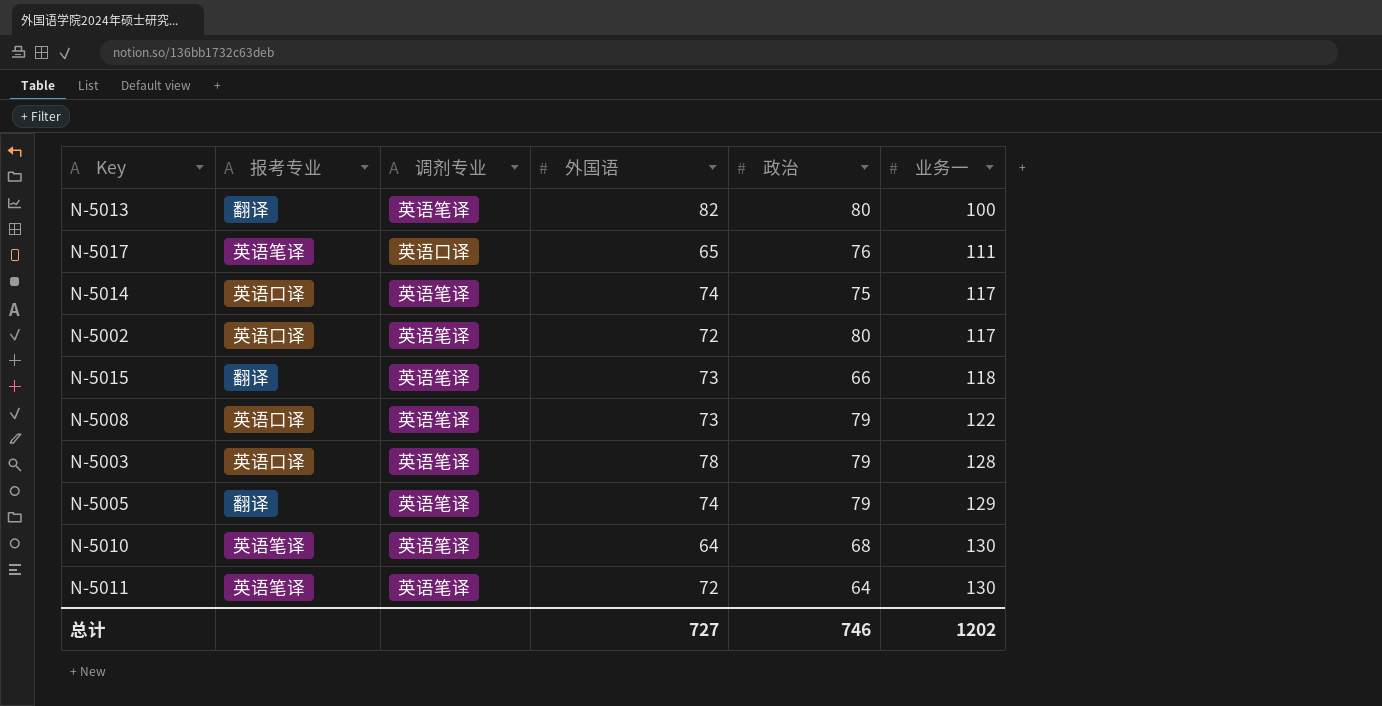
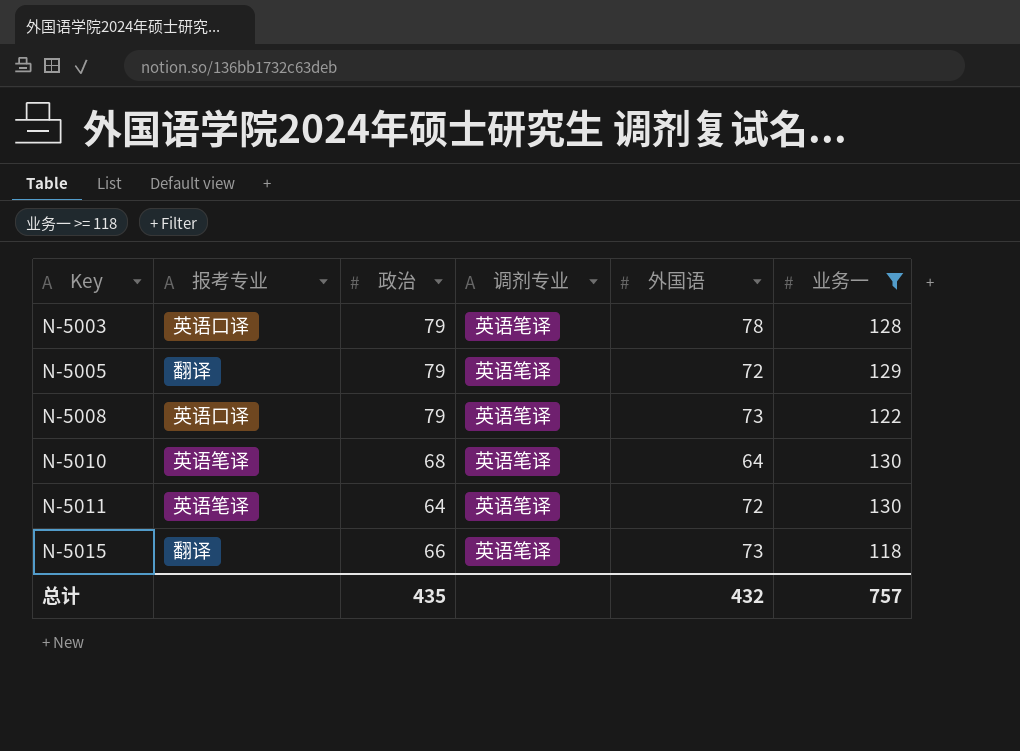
filter: none -> 业务一 >= 118
row order: 业务一 ascending -> Key ascending
column 政治 | position: 5 -> 3
N-5005 | 外国语: 74 -> 72
总计 | 政治: 746 -> 435
总计 | 外国语: 727 -> 432
总计 | 业务一: 1202 -> 757

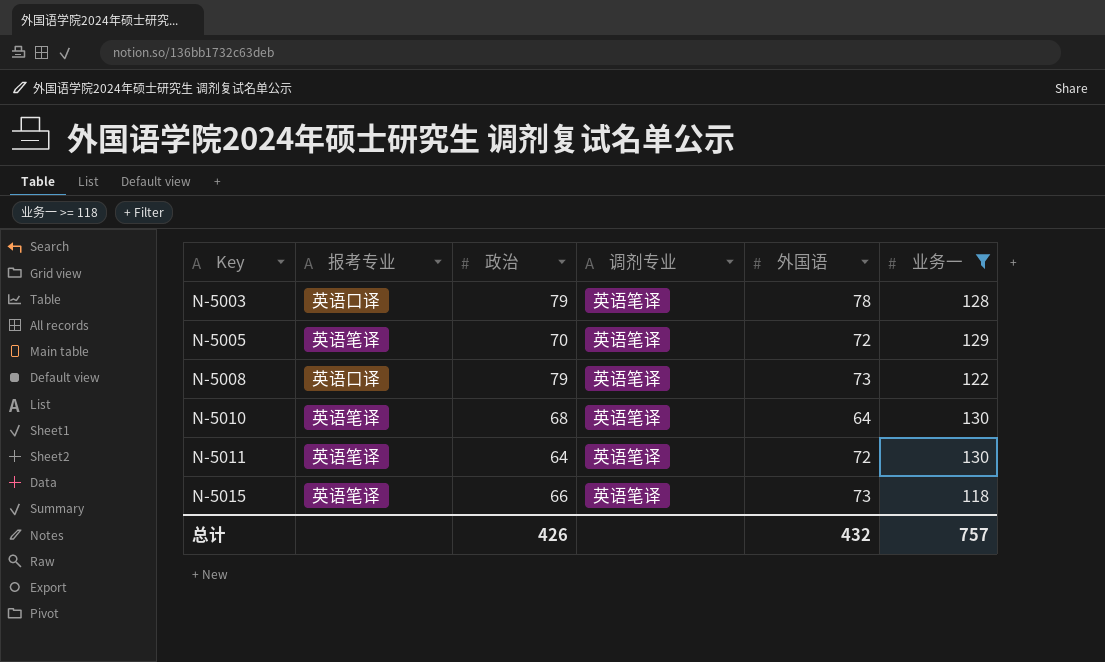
N-5005 | 报考专业: 翻译 -> 英语笔译
N-5005 | 政治: 79 -> 70
N-5015 | 报考专业: 翻译 -> 英语笔译
总计 | 政治: 435 -> 426

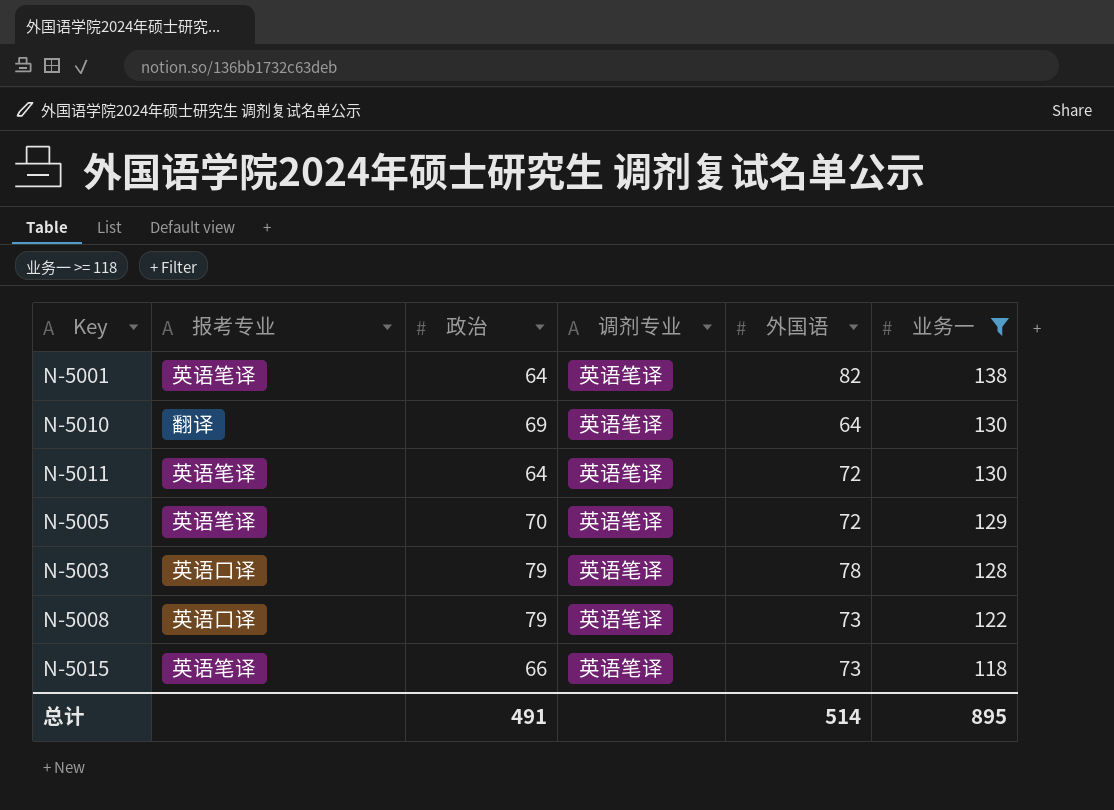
row order: Key ascending -> 业务一 descending
row N-5001: none -> 英语笔译 | 64 | 英语笔译 | 82 | 138
N-5010 | 报考专业: 英语笔译 -> 翻译
N-5010 | 政治: 68 -> 69
总计 | 政治: 426 -> 491
总计 | 外国语: 432 -> 514
总计 | 业务一: 757 -> 895

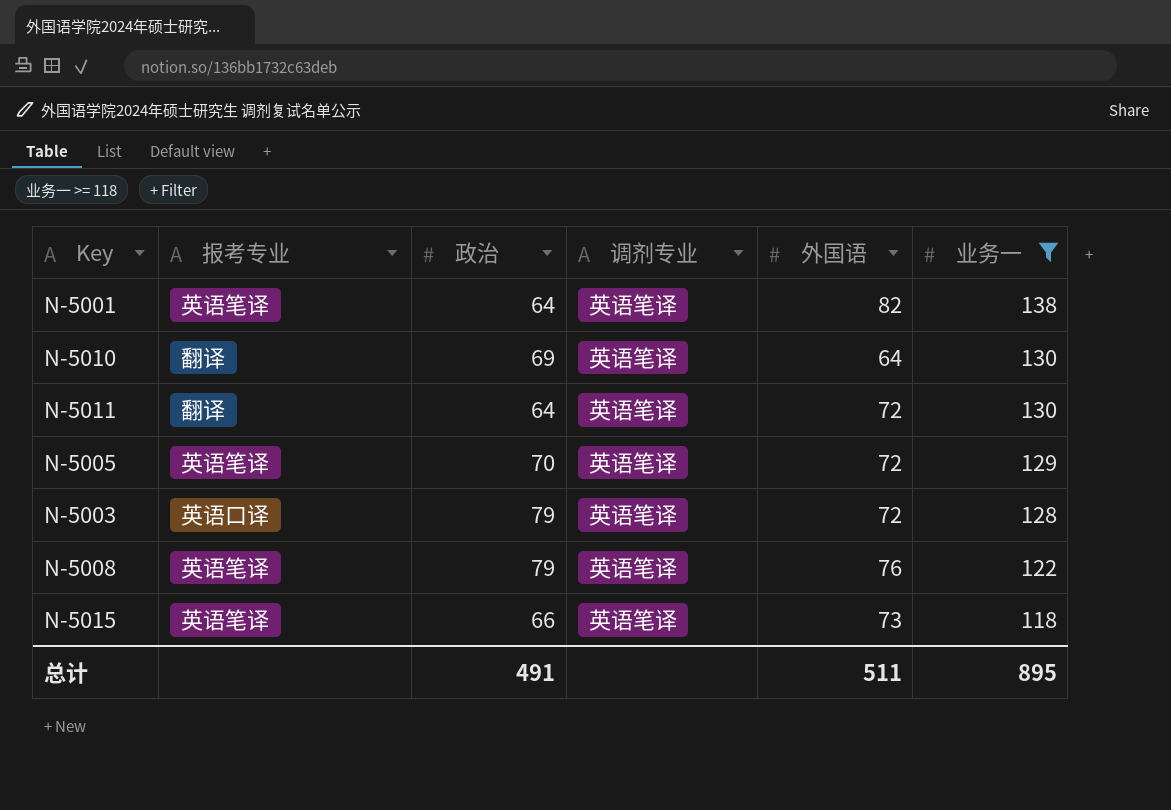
N-5011 | 报考专业: 英语笔译 -> 翻译
N-5003 | 外国语: 78 -> 72
N-5008 | 报考专业: 英语口译 -> 英语笔译
N-5008 | 外国语: 73 -> 76
总计 | 外国语: 514 -> 511

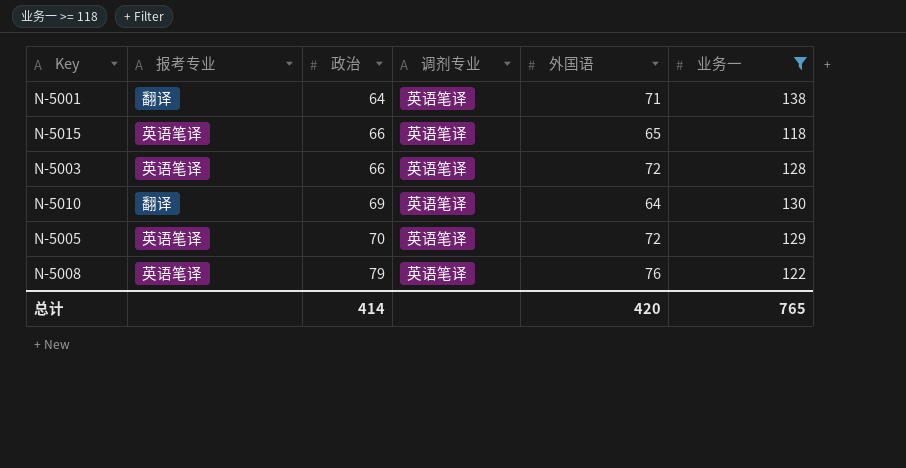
row order: 业务一 descending -> 政治 ascending
row N-5011: 翻译 | 64 | 英语笔译 | 72 | 130 -> none
N-5001 | 报考专业: 英语笔译 -> 翻译
N-5001 | 外国语: 82 -> 71
N-5015 | 外国语: 73 -> 65
N-5003 | 报考专业: 英语口译 -> 英语笔译
N-5003 | 政治: 79 -> 66
总计 | 政治: 491 -> 414
总计 | 外国语: 511 -> 420
总计 | 业务一: 895 -> 765

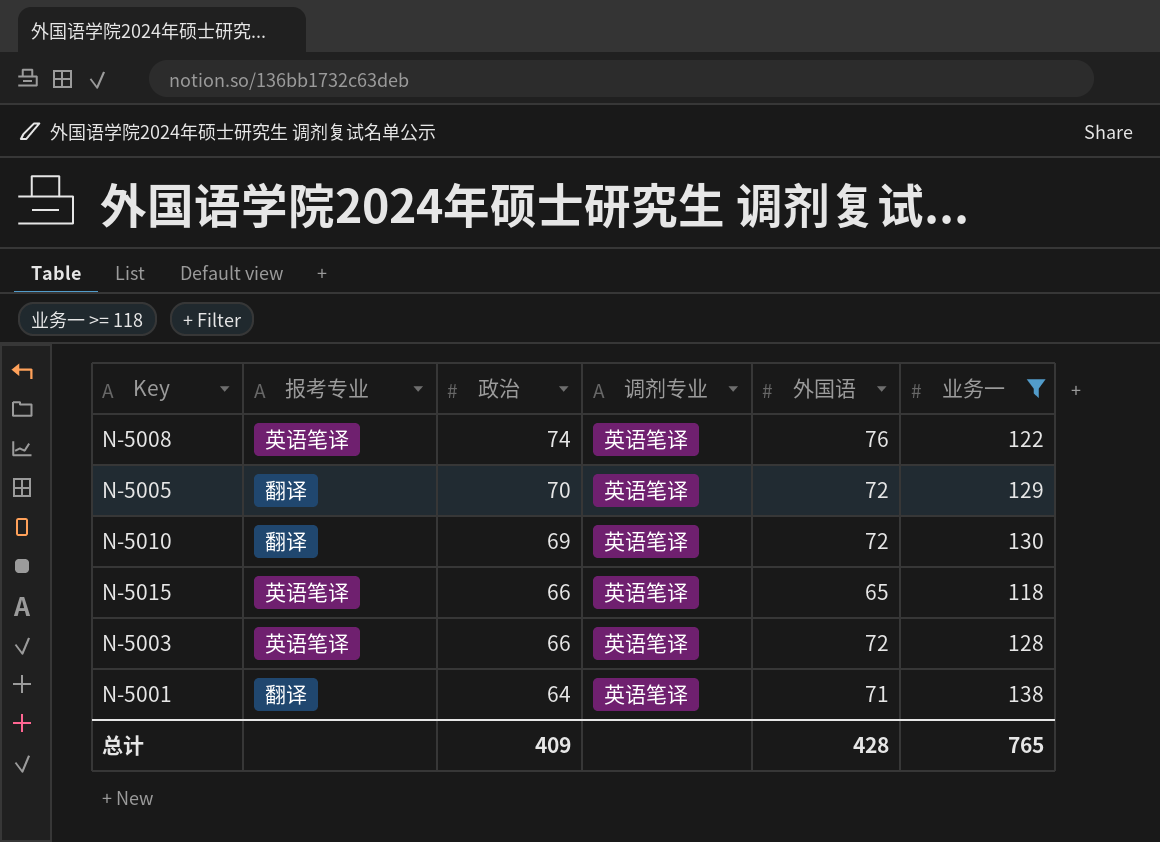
row order: 政治 ascending -> 政治 descending
N-5008 | 政治: 79 -> 74
N-5005 | 报考专业: 英语笔译 -> 翻译
N-5010 | 外国语: 64 -> 72
总计 | 政治: 414 -> 409
总计 | 外国语: 420 -> 428

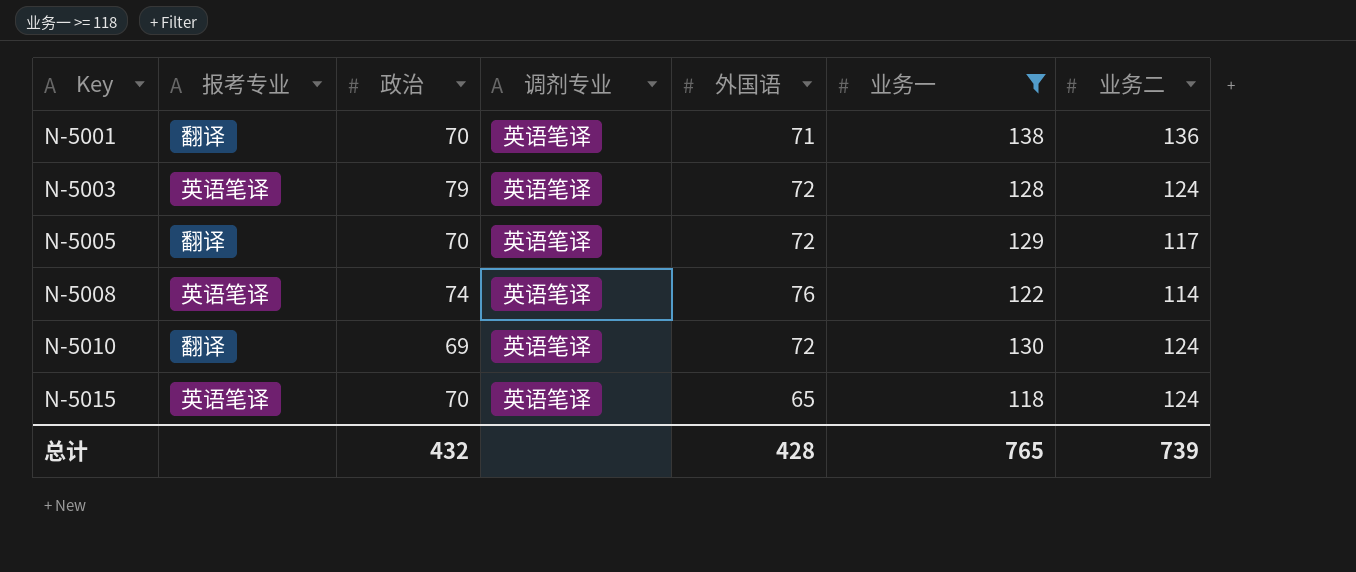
row order: 政治 descending -> Key ascending
column 业务二 | position: none -> 7
N-5001 | 政治: 64 -> 70
N-5003 | 政治: 66 -> 79
N-5015 | 政治: 66 -> 70
总计 | 政治: 409 -> 432

